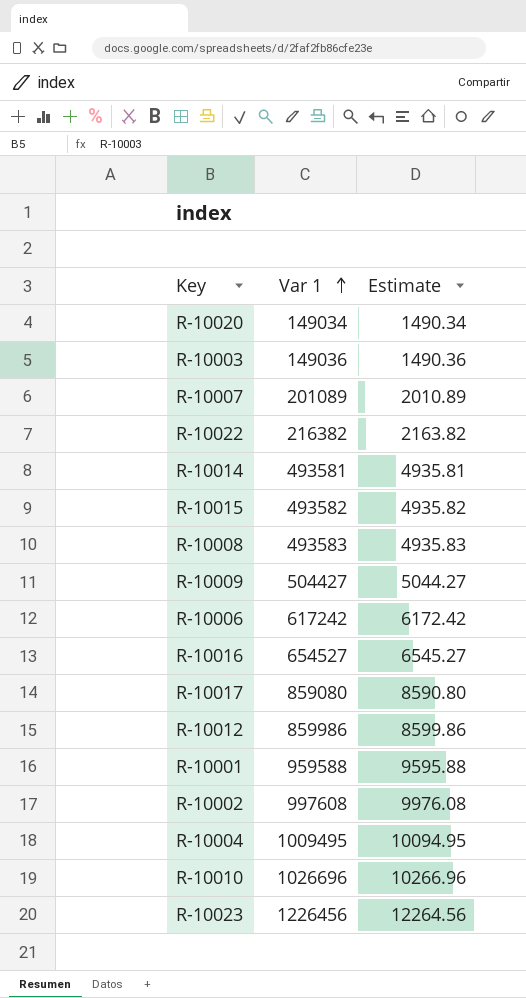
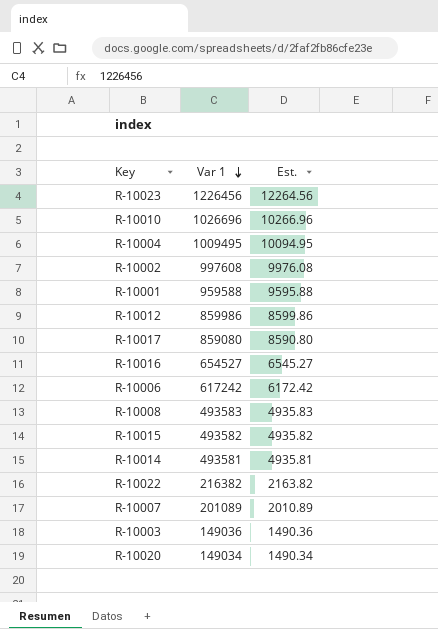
row order: Var 1 ascending -> Var 1 descending
column name: Estimate -> Est.
row R-10009: 504427 | 5044.27 -> none

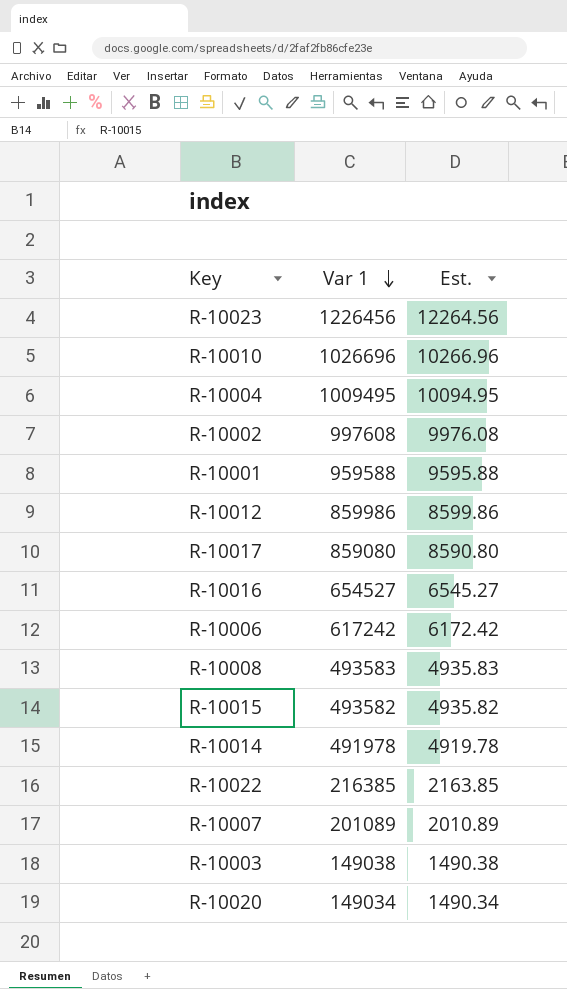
R-10014 | Var 1: 493581 -> 491978
R-10014 | Est.: 4935.81 -> 4919.78
R-10022 | Var 1: 216382 -> 216385
R-10022 | Est.: 2163.82 -> 2163.85
R-10003 | Var 1: 149036 -> 149038
R-10003 | Est.: 1490.36 -> 1490.38

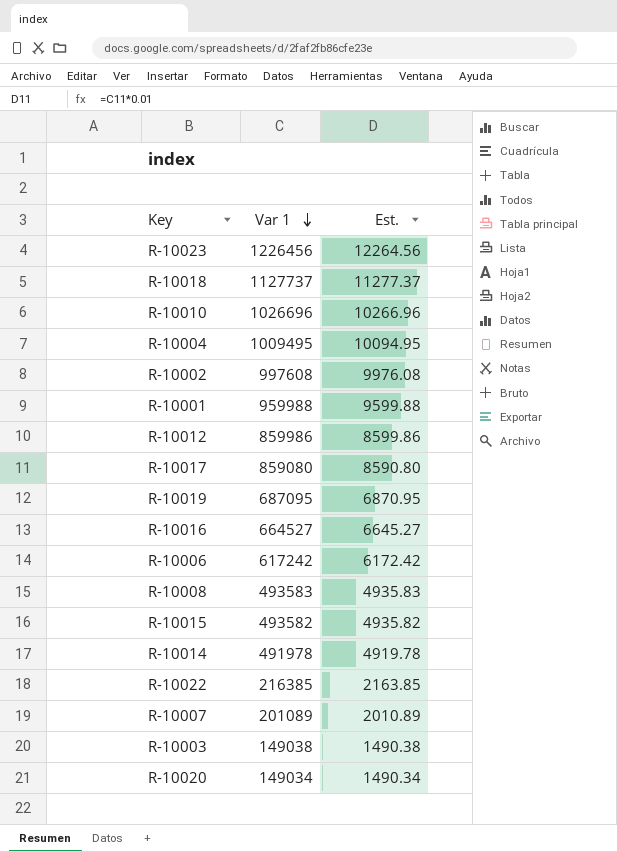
row R-10018: none -> 1127737 | 11277.37
R-10001 | Var 1: 959588 -> 959988
R-10001 | Est.: 9595.88 -> 9599.88
row R-10019: none -> 687095 | 6870.95
R-10016 | Var 1: 654527 -> 664527
R-10016 | Est.: 6545.27 -> 6645.27

